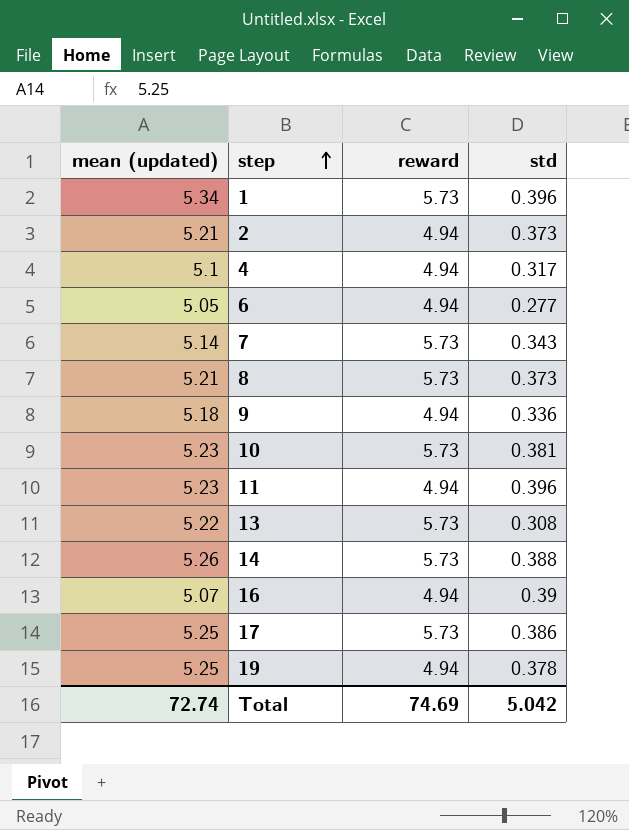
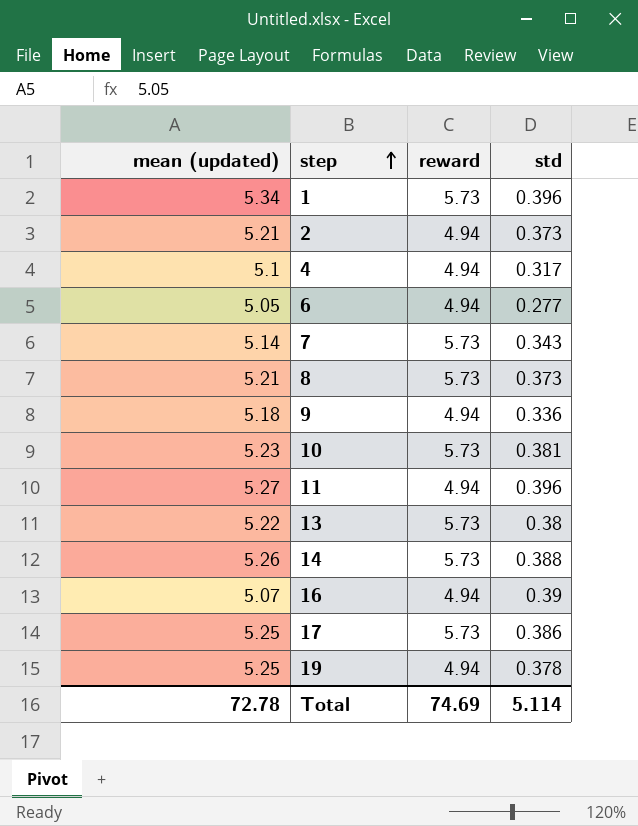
11 | mean (updated): 5.23 -> 5.27
13 | std: 0.308 -> 0.38
Total | mean (updated): 72.74 -> 72.78
Total | std: 5.042 -> 5.114

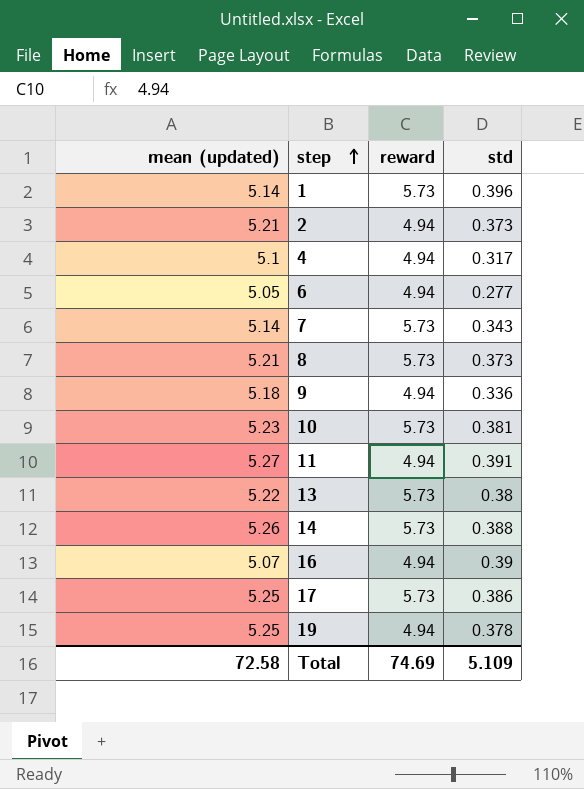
1 | mean (updated): 5.34 -> 5.14
11 | std: 0.396 -> 0.391
Total | mean (updated): 72.78 -> 72.58
Total | std: 5.114 -> 5.109

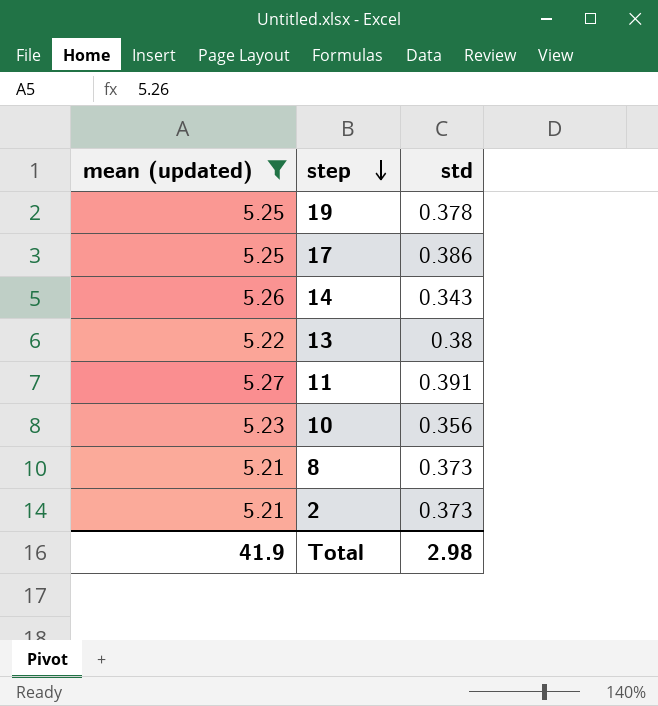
filter: none -> mean (updated) >= 5.21
row order: step ascending -> step descending
column reward | position: 3 -> none
14 | std: 0.388 -> 0.343
10 | std: 0.381 -> 0.356
Total | mean (updated): 72.58 -> 41.9
Total | std: 5.109 -> 2.98

